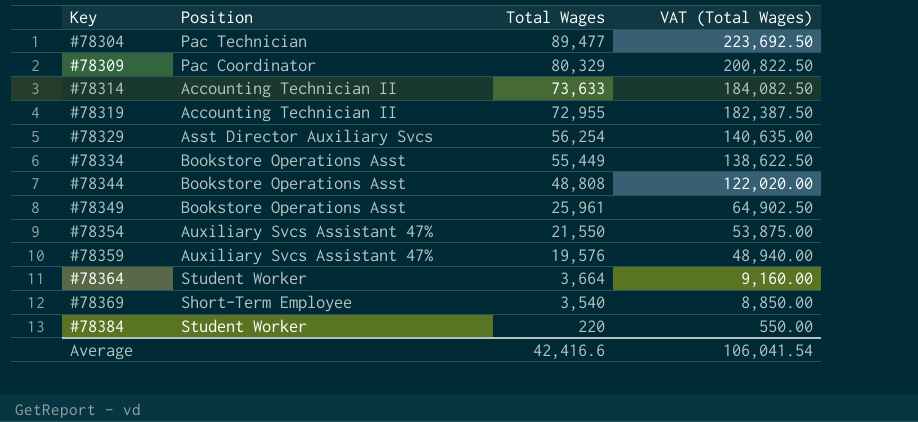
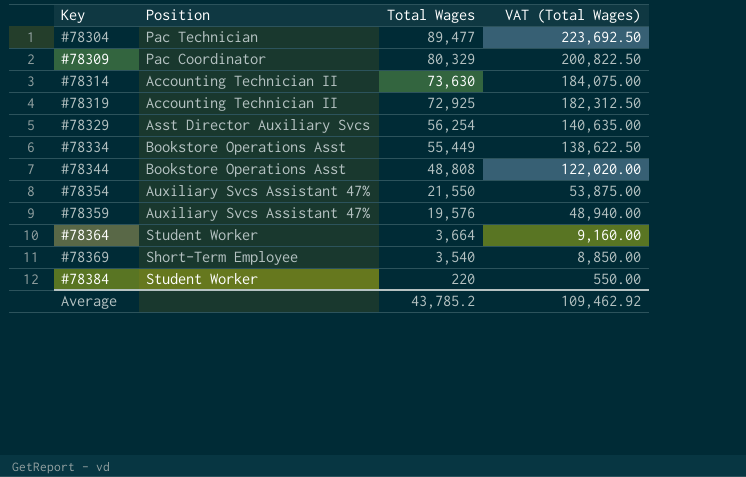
row #78349: Bookstore Operations Asst | 25,961 | 64,902.50 -> none
#78314 | Total Wages: 73,633 -> 73,630
#78314 | VAT (Total Wages): 184,082.50 -> 184,075.00
#78319 | Total Wages: 72,955 -> 72,925
#78319 | VAT (Total Wages): 182,387.50 -> 182,312.50
Average | Total Wages: 42,416.6 -> 43,785.2
Average | VAT (Total Wages): 106,041.54 -> 109,462.92

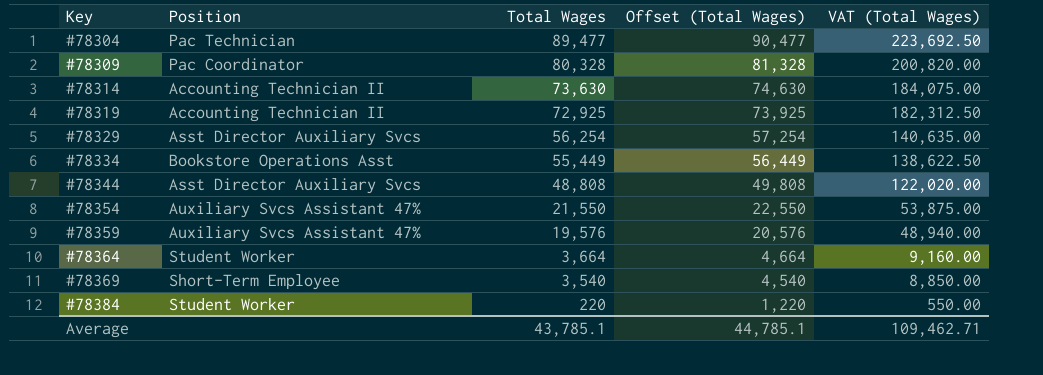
column Offset (Total Wages) | formula: none -> [Total Wages] + 1000
#78309 | Total Wages: 80,329 -> 80,328
#78309 | VAT (Total Wages): 200,822.50 -> 200,820.00
#78344 | Position: Bookstore Operations Asst -> Asst Director Auxiliary Svcs
Average | Total Wages: 43,785.2 -> 43,785.1
Average | VAT (Total Wages): 109,462.92 -> 109,462.71

